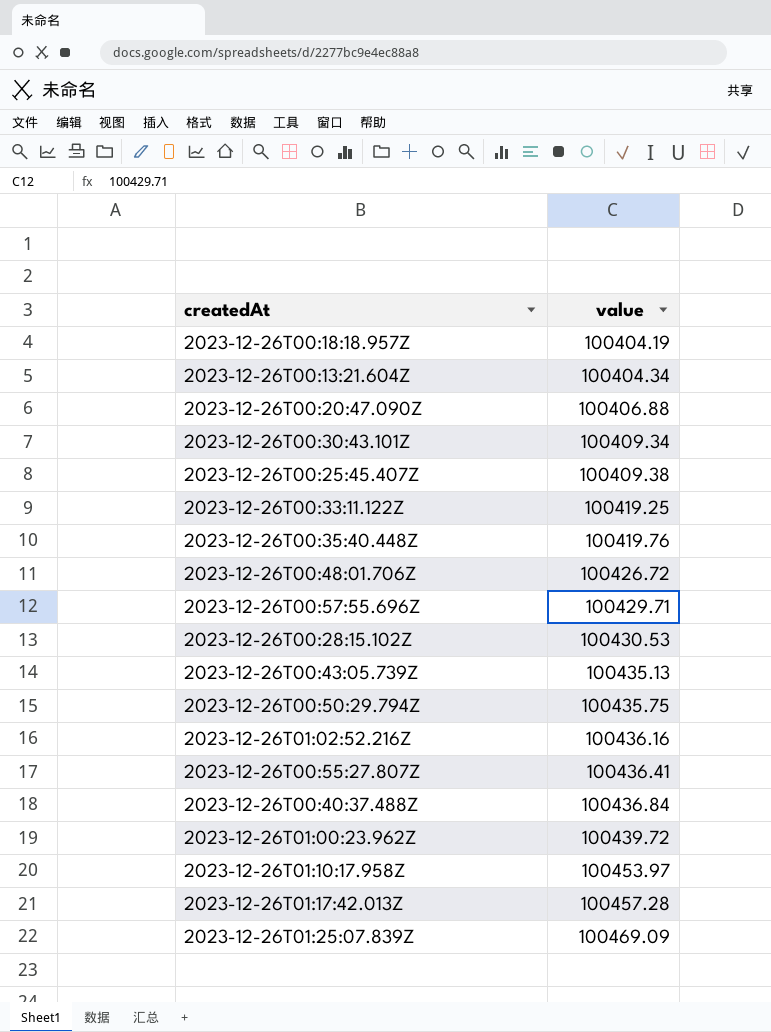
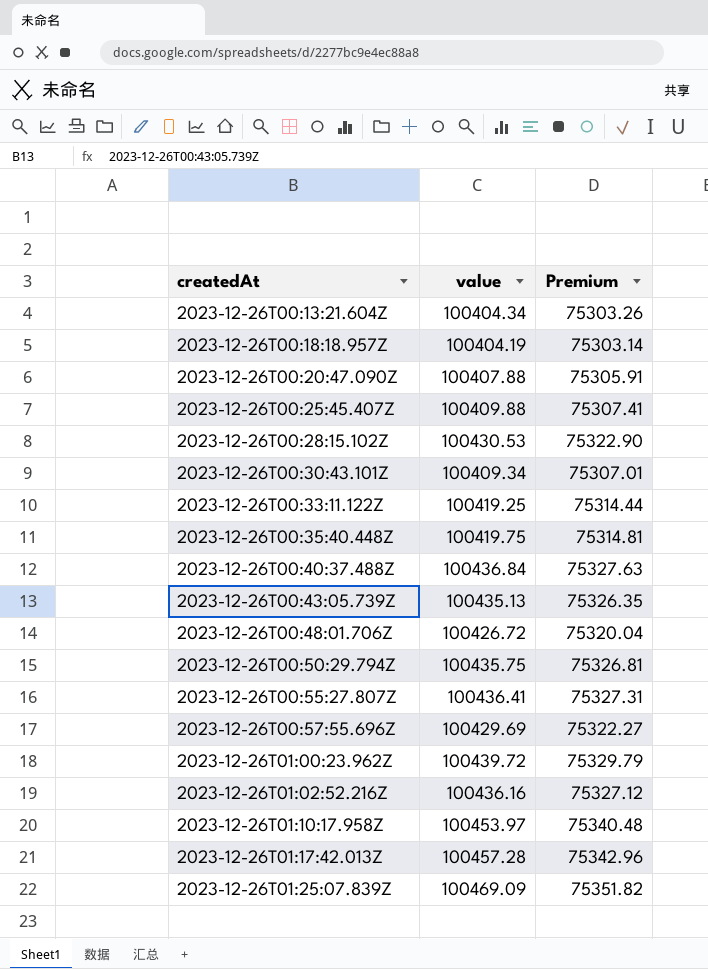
row order: value ascending -> createdAt ascending
column Premium | formula: none -> [value] * 0.75
2023-12-26T00:20:47.090Z | value: 100406.88 -> 100407.88
2023-12-26T00:25:45.407Z | value: 100409.38 -> 100409.88
2023-12-26T00:35:40.448Z | value: 100419.76 -> 100419.75
2023-12-26T00:57:55.696Z | value: 100429.71 -> 100429.69

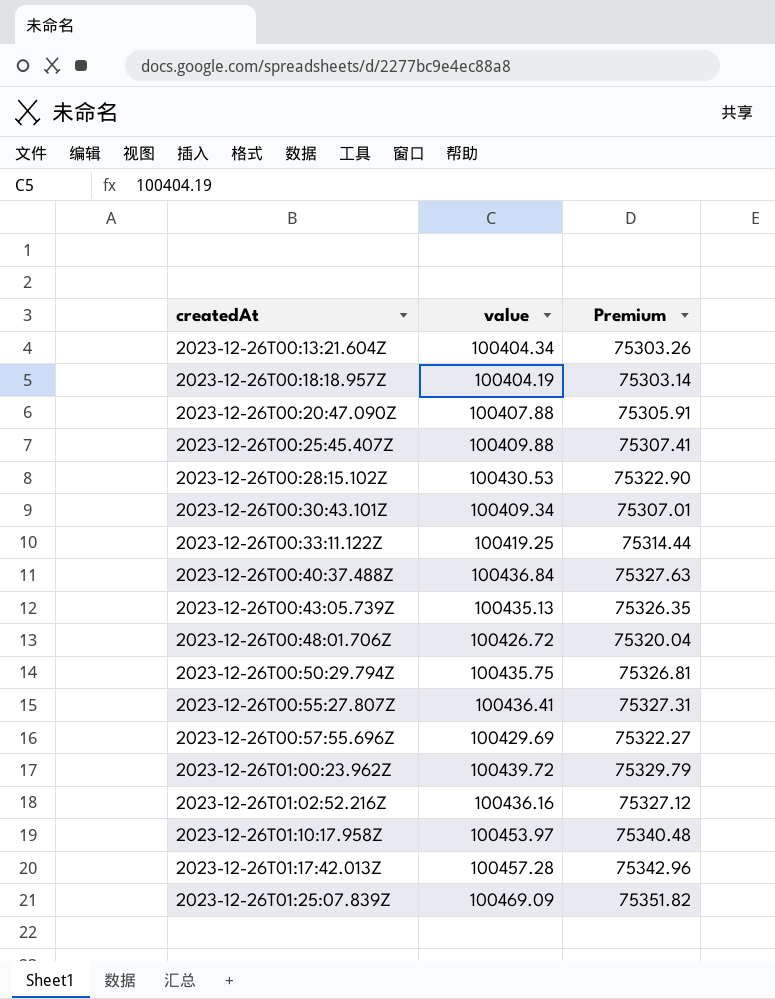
row 2023-12-26T00:35:40.448Z: 100419.75 | 75314.81 -> none

